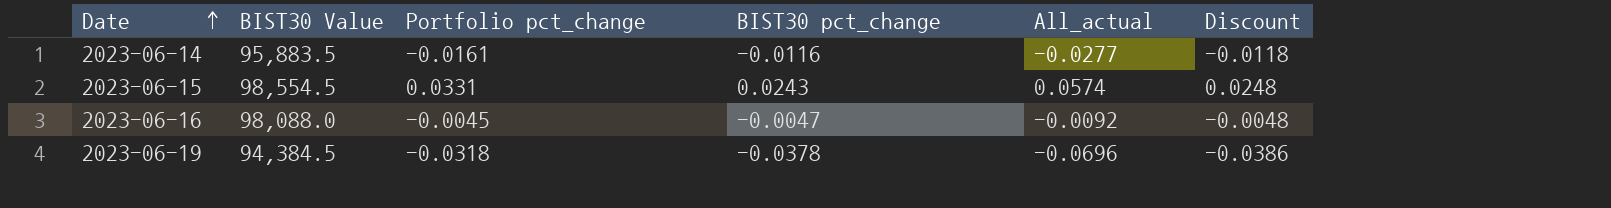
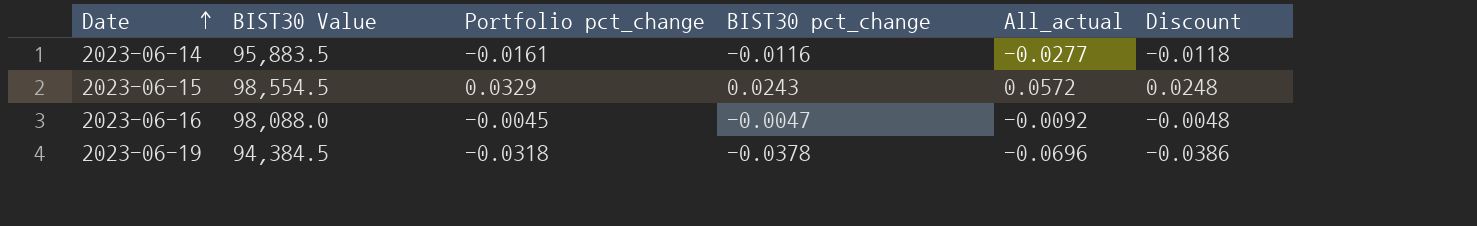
2023-06-15 | Portfolio pct_change: 0.0331 -> 0.0329
2023-06-15 | All_actual: 0.0574 -> 0.0572

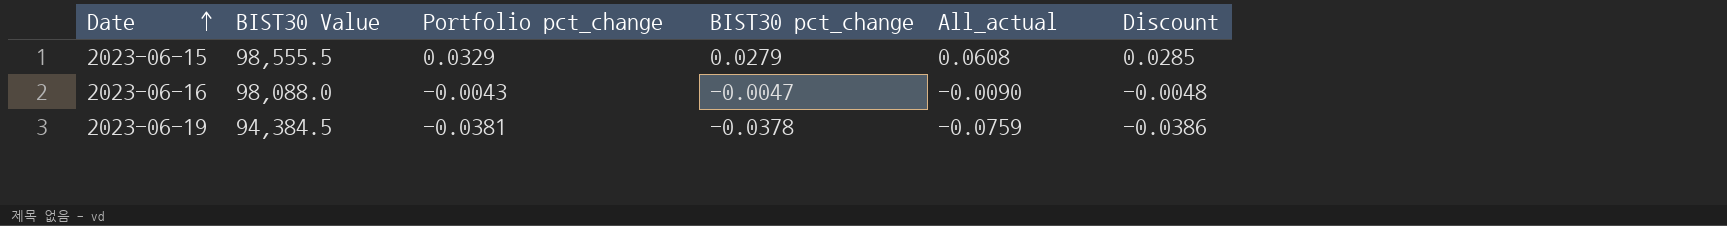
row 2023-06-14: 95,883.5 | -0.0161 | -0.0116 | -0.0277 | -0.0118 -> none
2023-06-15 | BIST30 Value: 98,554.5 -> 98,555.5
2023-06-15 | BIST30 pct_change: 0.0243 -> 0.0279
2023-06-15 | All_actual: 0.0572 -> 0.0608
2023-06-15 | Discount: 0.0248 -> 0.0285
2023-06-16 | Portfolio pct_change: -0.0045 -> -0.0043
2023-06-16 | All_actual: -0.0092 -> -0.0090
2023-06-19 | Portfolio pct_change: -0.0318 -> -0.0381
2023-06-19 | All_actual: -0.0696 -> -0.0759

